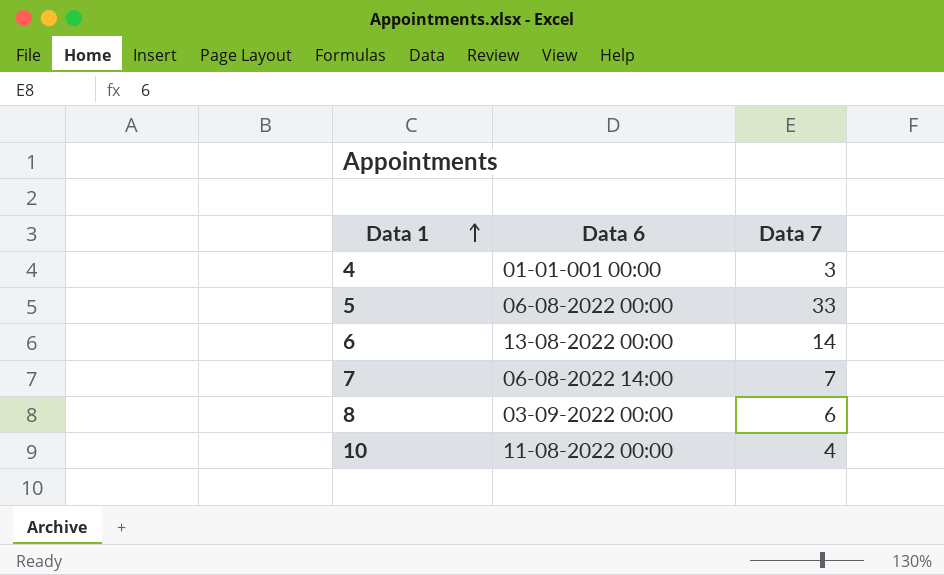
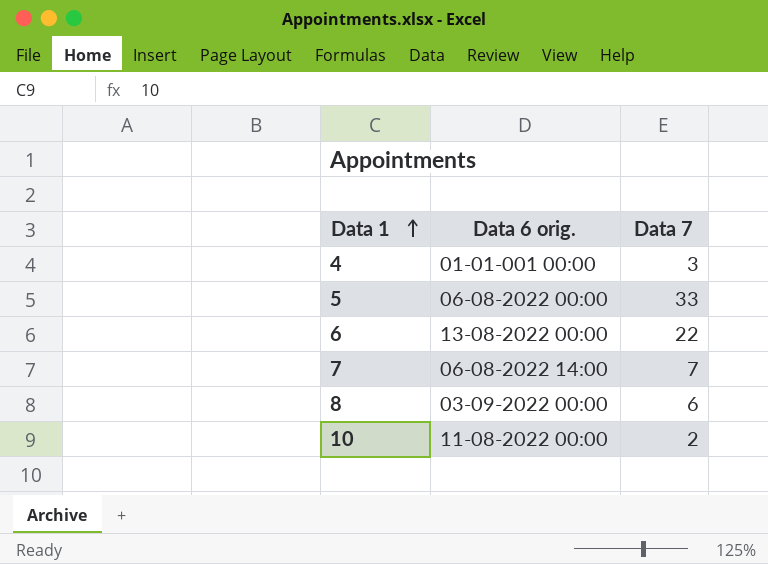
column name: Data 6 -> Data 6 orig.
6 | Data 7: 14 -> 22
10 | Data 7: 4 -> 2

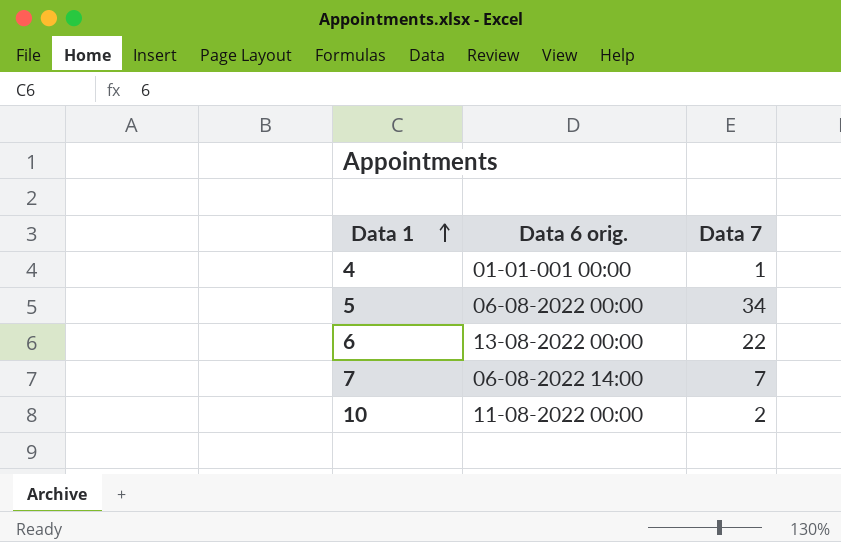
row 8: 03-09-2022 00:00 | 6 -> none
4 | Data 7: 3 -> 1
5 | Data 7: 33 -> 34

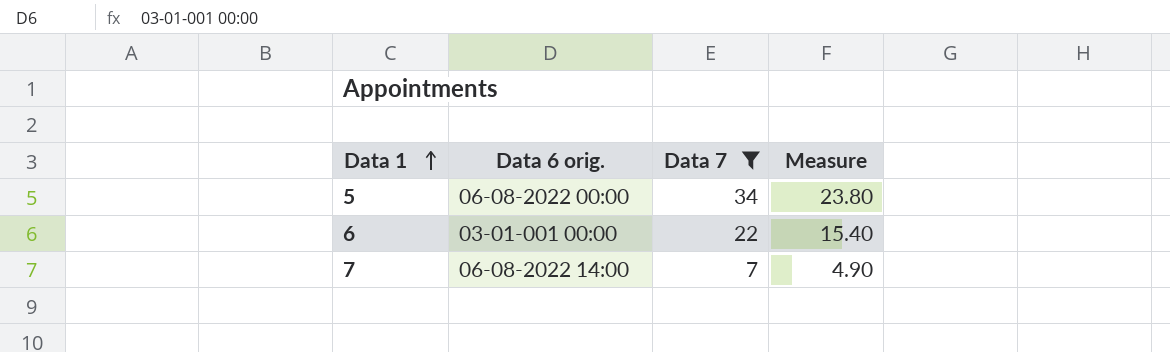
filter: none -> Data 7 >= 7
column Measure | formula: none -> [Data 7] * 0.7
6 | Data 6 orig.: 13-08-2022 00:00 -> 03-01-001 00:00

